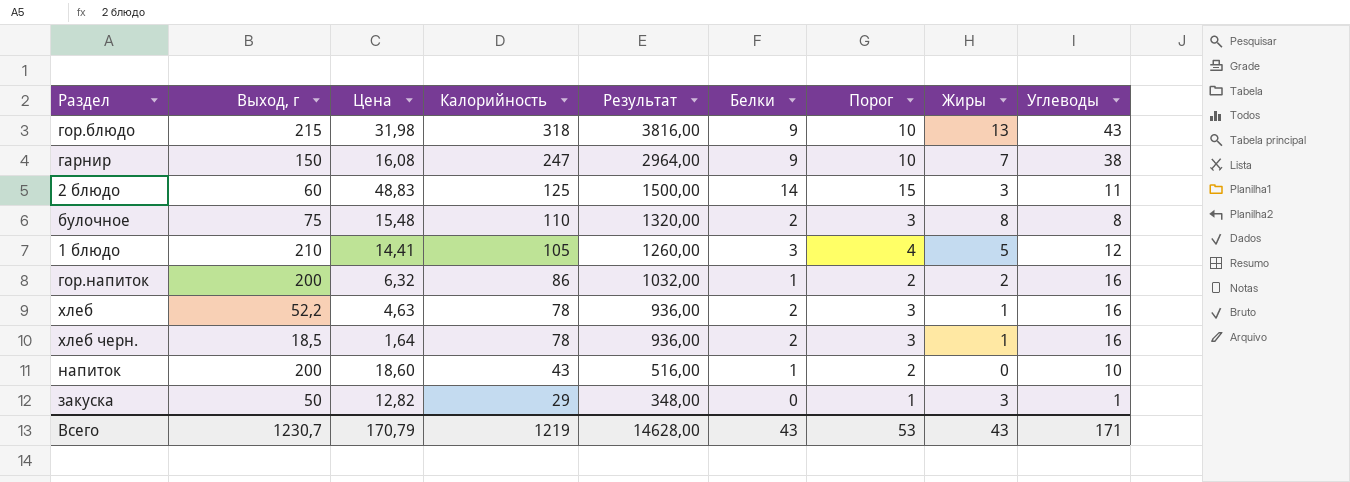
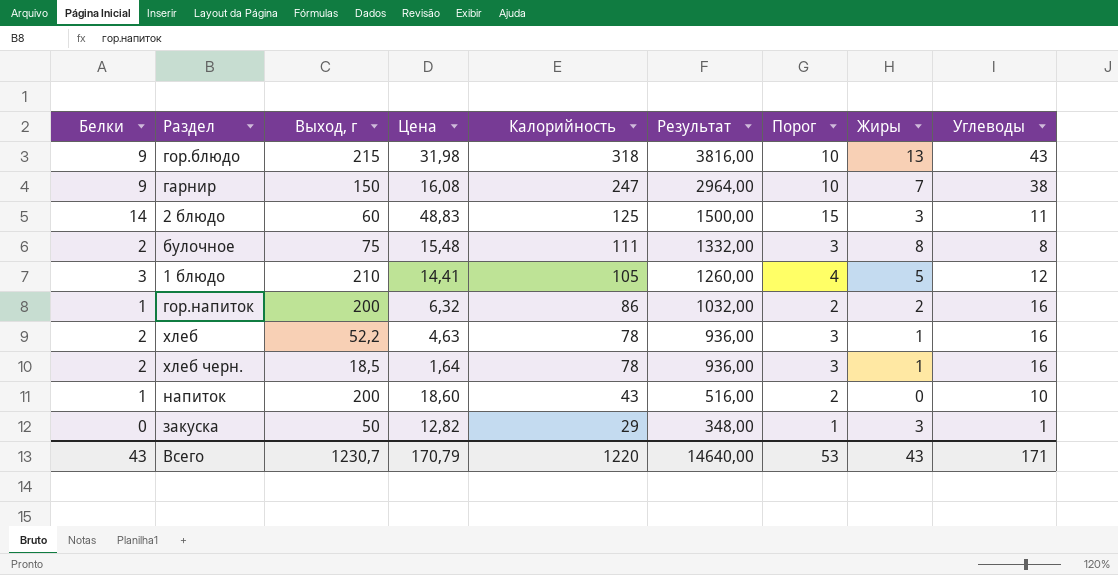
column Белки | position: 6 -> 1
булочное | Калорийность: 110 -> 111
булочное | Результат: 1320,00 -> 1332,00
Всего | Калорийность: 1219 -> 1220
Всего | Результат: 14628,00 -> 14640,00

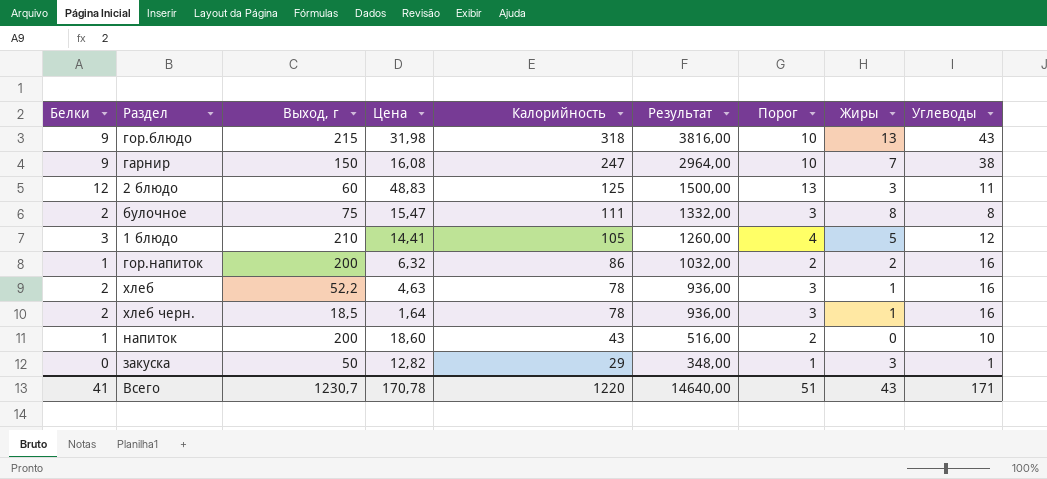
2 блюдо | Белки: 14 -> 12
2 блюдо | Порог: 15 -> 13
булочное | Цена: 15,48 -> 15,47
Всего | Белки: 43 -> 41
Всего | Цена: 170,79 -> 170,78
Всего | Порог: 53 -> 51

